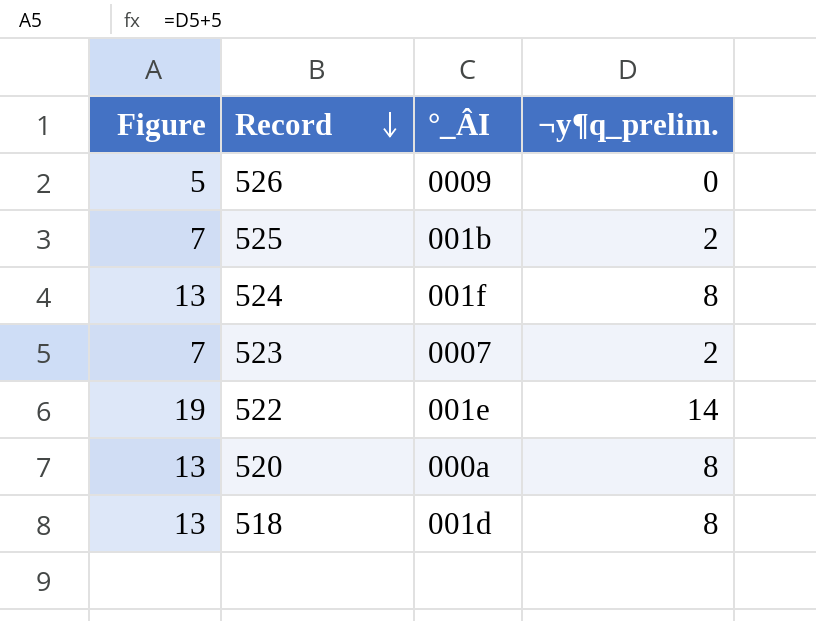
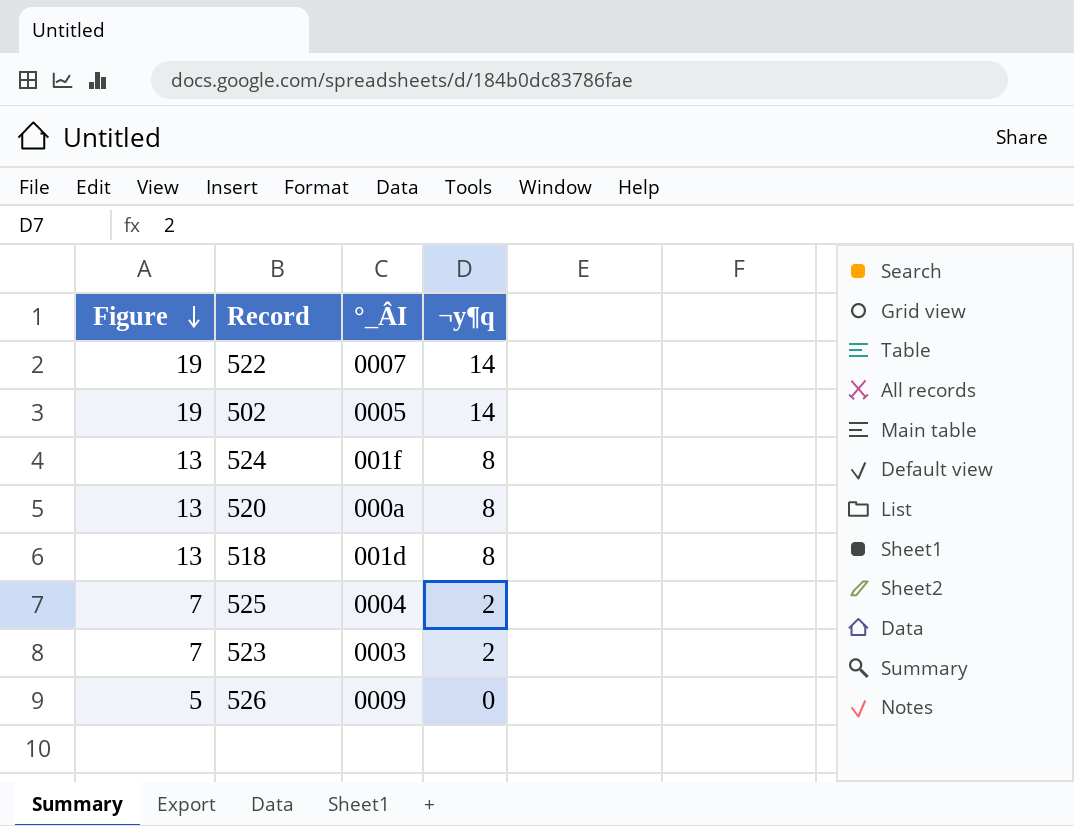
row order: Record descending -> Figure descending
column name: ¬y¶q_prelim. -> ¬y¶q
522 | °_ÂI: 001e -> 0007
row 502: none -> 19 | 0005 | 14
525 | °_ÂI: 001b -> 0004
523 | °_ÂI: 0007 -> 0003

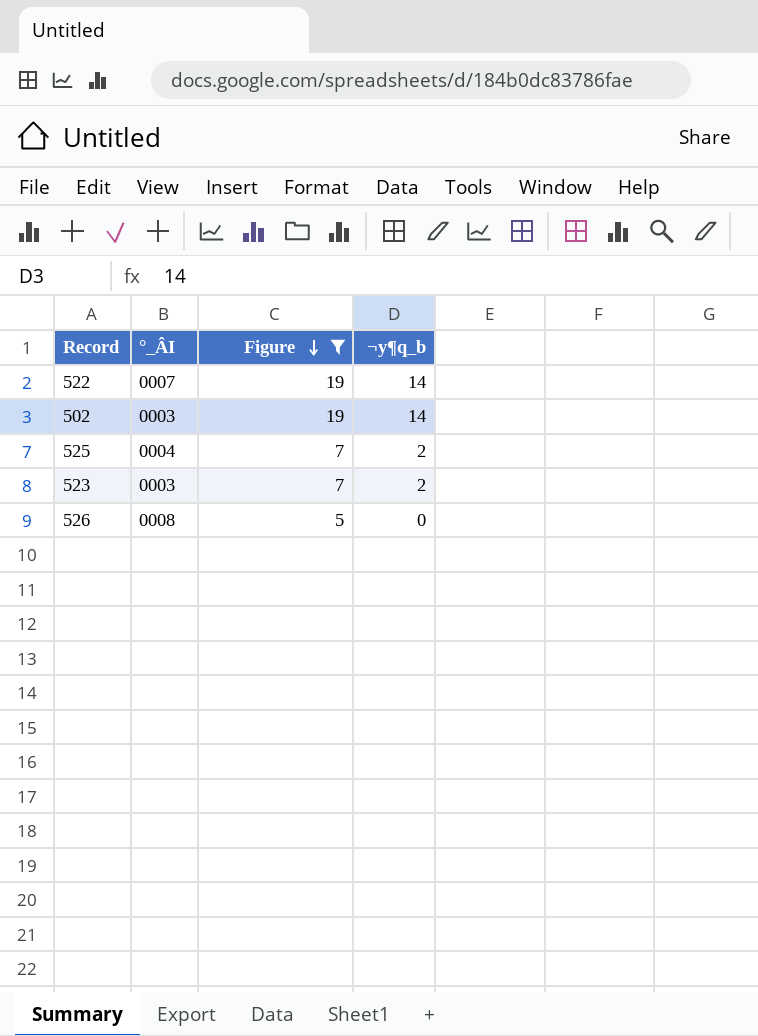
filter: none -> Figure != 13
column Figure | position: 1 -> 3
column name: ¬y¶q -> ¬y¶q_b
502 | °_ÂI: 0005 -> 0003
526 | °_ÂI: 0009 -> 0008

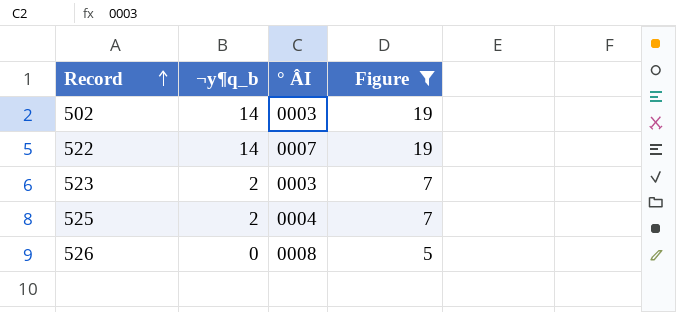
row order: Figure descending -> Record ascending
column ¬y¶q_b | position: 4 -> 2
column name: °_ÂI -> ° ÂI

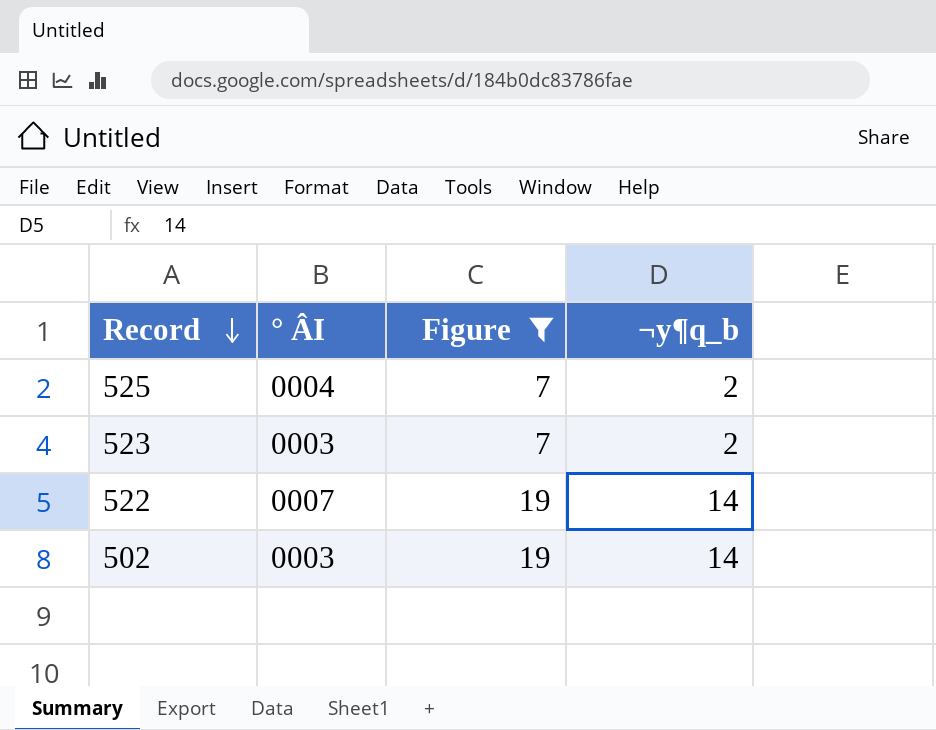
row order: Record ascending -> Record descending
column ¬y¶q_b | position: 2 -> 4
row 526: 0 | 0008 | 5 -> none

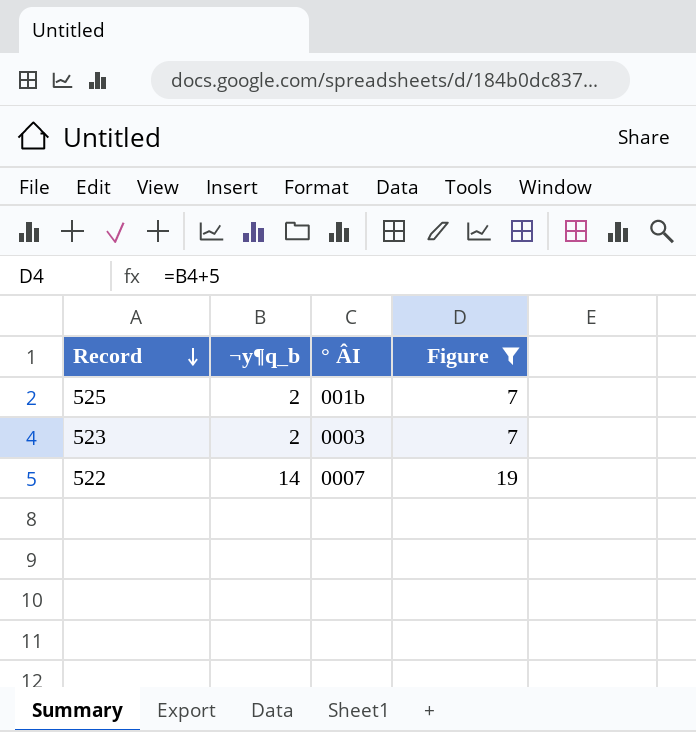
column ¬y¶q_b | position: 4 -> 2
row 502: 0003 | 19 | 14 -> none
525 | ° ÂI: 0004 -> 001b

